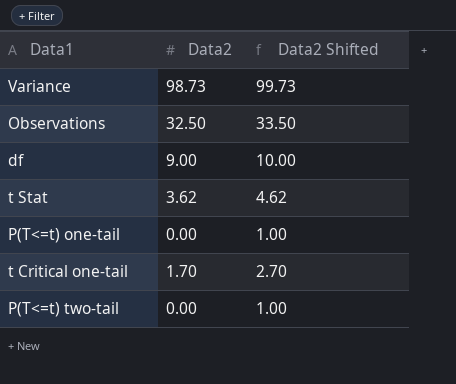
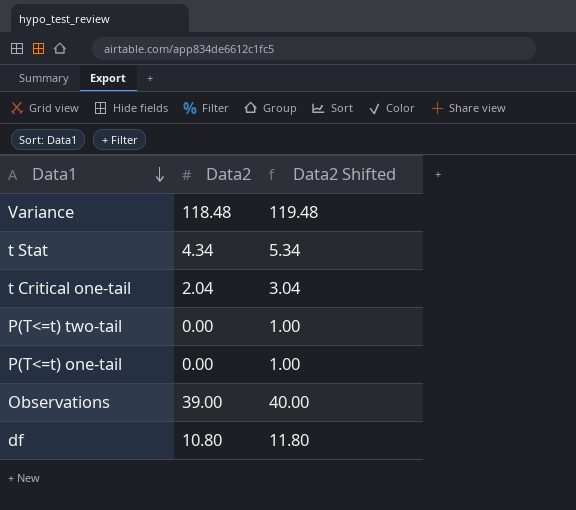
row order: none -> Data1 descending
Variance | Data2: 98.73 -> 118.48
Variance | Data2 Shifted: 99.73 -> 119.48
t Stat | Data2: 3.62 -> 4.34
t Stat | Data2 Shifted: 4.62 -> 5.34
t Critical one-tail | Data2: 1.70 -> 2.04
t Critical one-tail | Data2 Shifted: 2.70 -> 3.04
Observations | Data2: 32.50 -> 39.00
Observations | Data2 Shifted: 33.50 -> 40.00
df | Data2: 9.00 -> 10.80
df | Data2 Shifted: 10.00 -> 11.80

